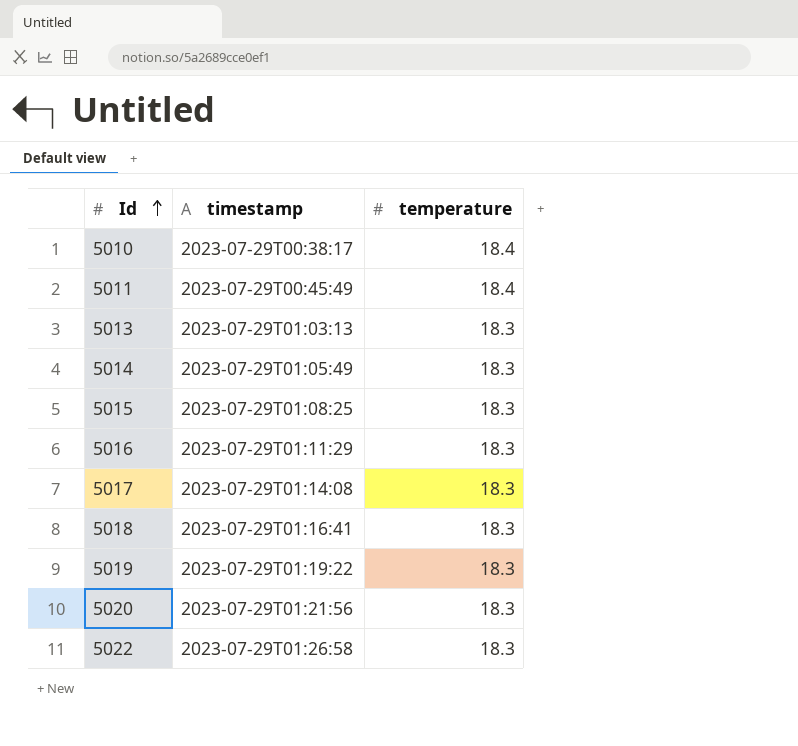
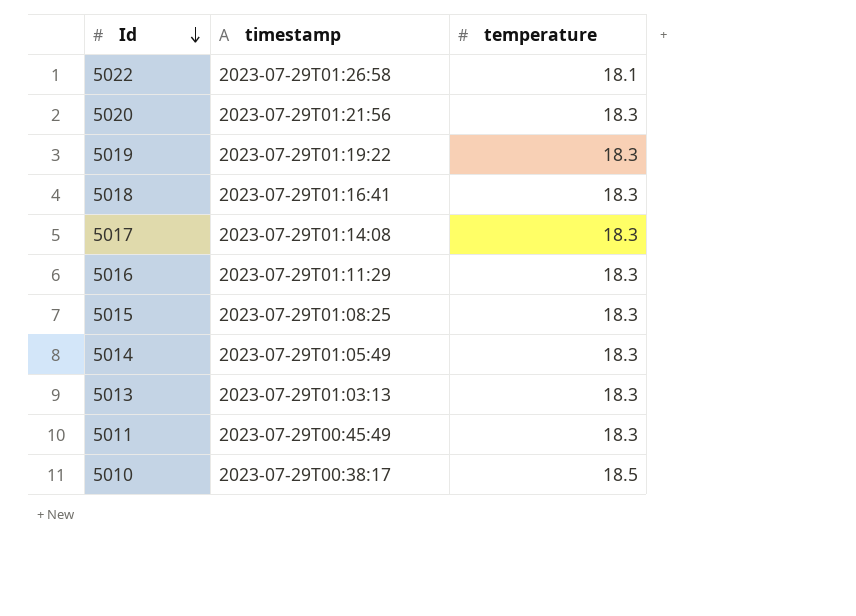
row order: Id ascending -> Id descending
5022 | temperature: 18.3 -> 18.1
5011 | temperature: 18.4 -> 18.3
5010 | temperature: 18.4 -> 18.5

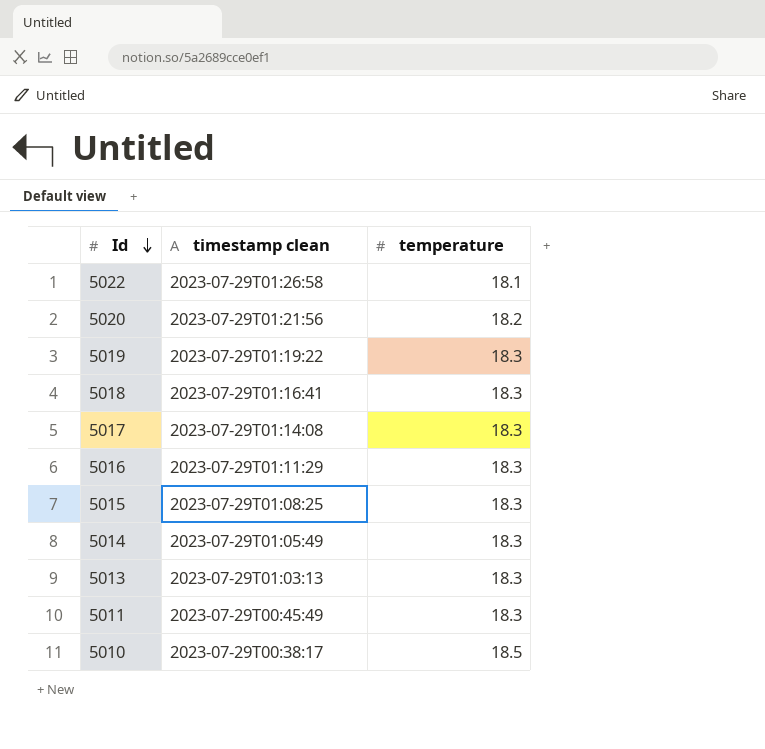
column name: timestamp -> timestamp clean
5020 | temperature: 18.3 -> 18.2

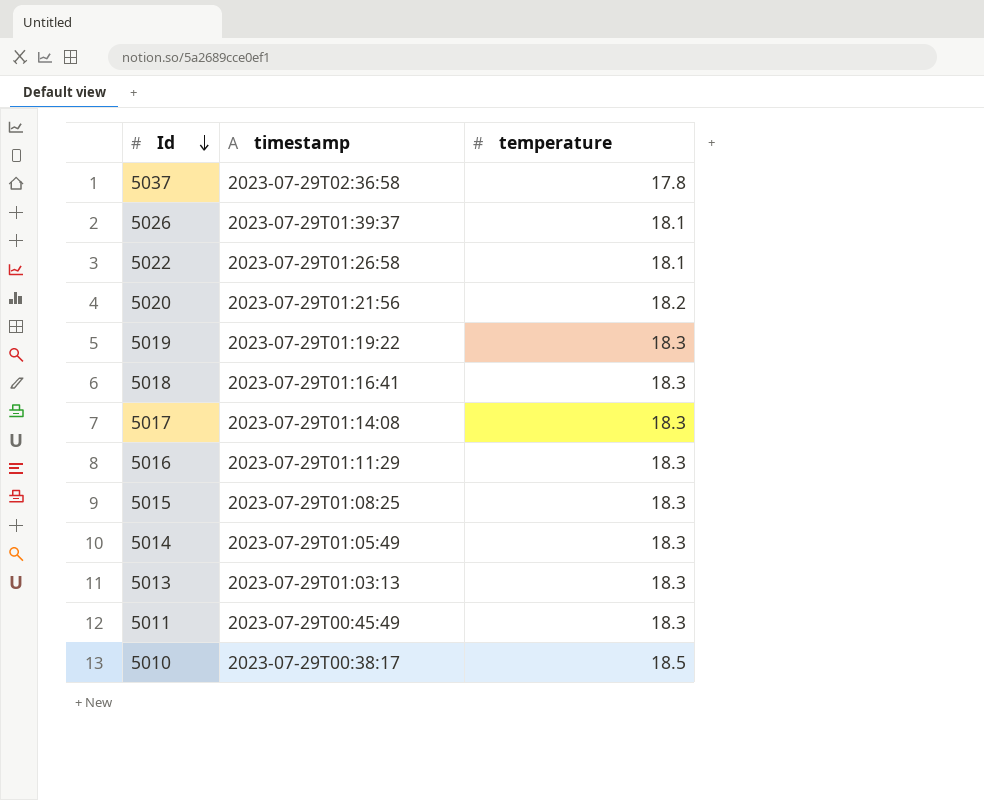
column name: timestamp clean -> timestamp
row 5037: none -> 2023-07-29T02:36:58 | 17.8
row 5026: none -> 2023-07-29T01:39:37 | 18.1

